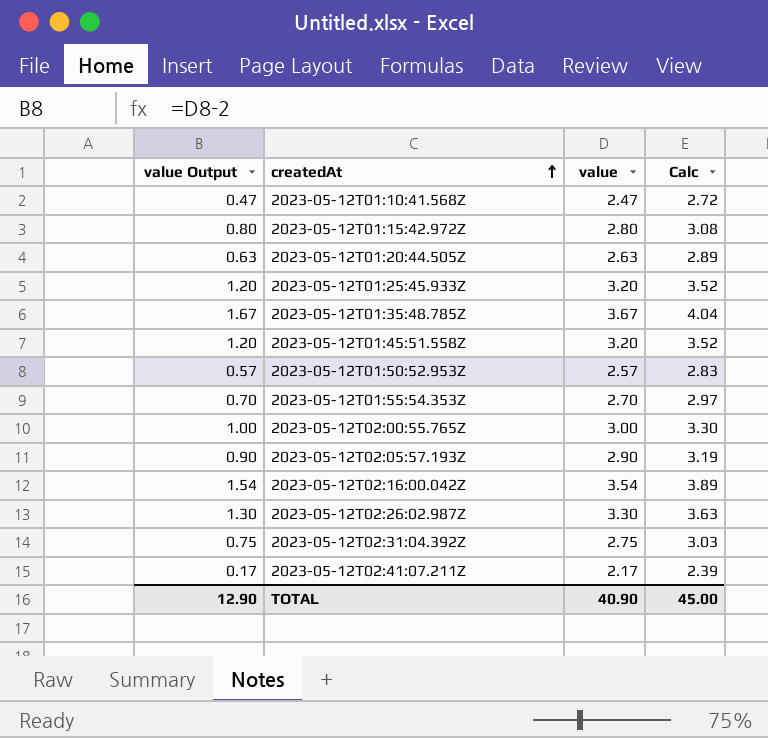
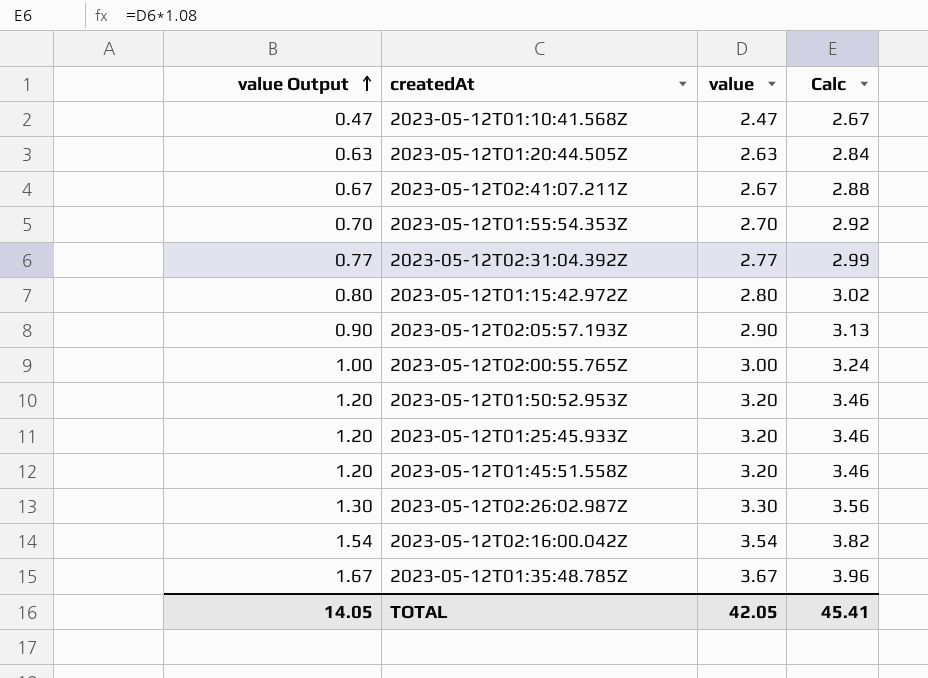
row order: createdAt ascending -> value Output ascending
column Calc | formula: [value] * 1.1 -> [value] * 1.08
2023-05-12T02:41:07.211Z | value Output: 0.17 -> 0.67
2023-05-12T02:41:07.211Z | value: 2.17 -> 2.67
2023-05-12T02:31:04.392Z | value Output: 0.75 -> 0.77
2023-05-12T02:31:04.392Z | value: 2.75 -> 2.77
2023-05-12T01:50:52.953Z | value Output: 0.57 -> 1.20
2023-05-12T01:50:52.953Z | value: 2.57 -> 3.20
TOTAL | value Output: 12.90 -> 14.05
TOTAL | value: 40.90 -> 42.05
TOTAL | Calc: 45.00 -> 45.41

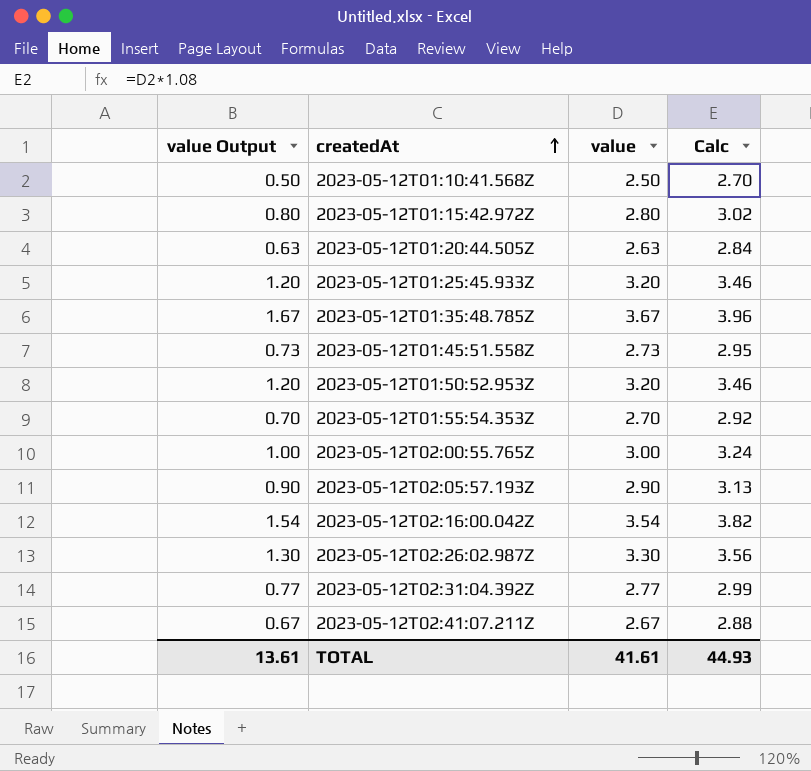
row order: value Output ascending -> createdAt ascending
2023-05-12T01:10:41.568Z | value Output: 0.47 -> 0.50
2023-05-12T01:10:41.568Z | value: 2.47 -> 2.50
2023-05-12T01:10:41.568Z | Calc: 2.67 -> 2.70
2023-05-12T01:45:51.558Z | value Output: 1.20 -> 0.73
2023-05-12T01:45:51.558Z | value: 3.20 -> 2.73
2023-05-12T01:45:51.558Z | Calc: 3.46 -> 2.95
TOTAL | value Output: 14.05 -> 13.61
TOTAL | value: 42.05 -> 41.61
TOTAL | Calc: 45.41 -> 44.93

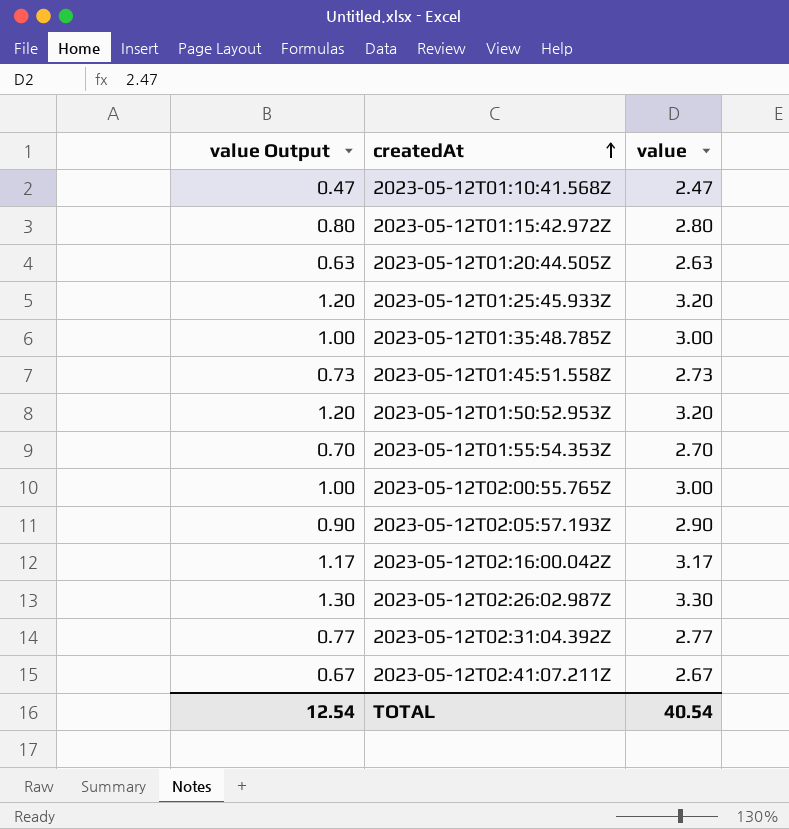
column Calc | formula: [value] * 1.08 -> none
2023-05-12T01:10:41.568Z | value Output: 0.50 -> 0.47
2023-05-12T01:10:41.568Z | value: 2.50 -> 2.47
2023-05-12T01:35:48.785Z | value Output: 1.67 -> 1.00
2023-05-12T01:35:48.785Z | value: 3.67 -> 3.00
2023-05-12T02:16:00.042Z | value Output: 1.54 -> 1.17
2023-05-12T02:16:00.042Z | value: 3.54 -> 3.17
TOTAL | value Output: 13.61 -> 12.54
TOTAL | value: 41.61 -> 40.54

